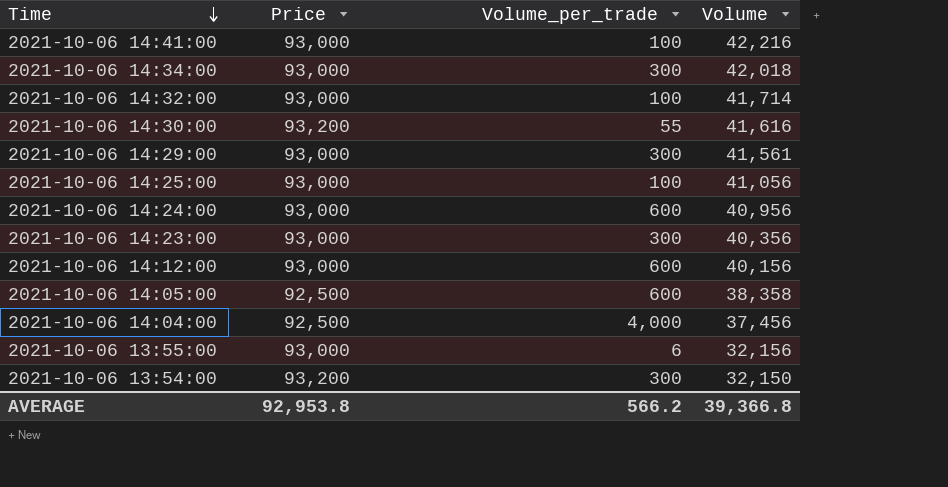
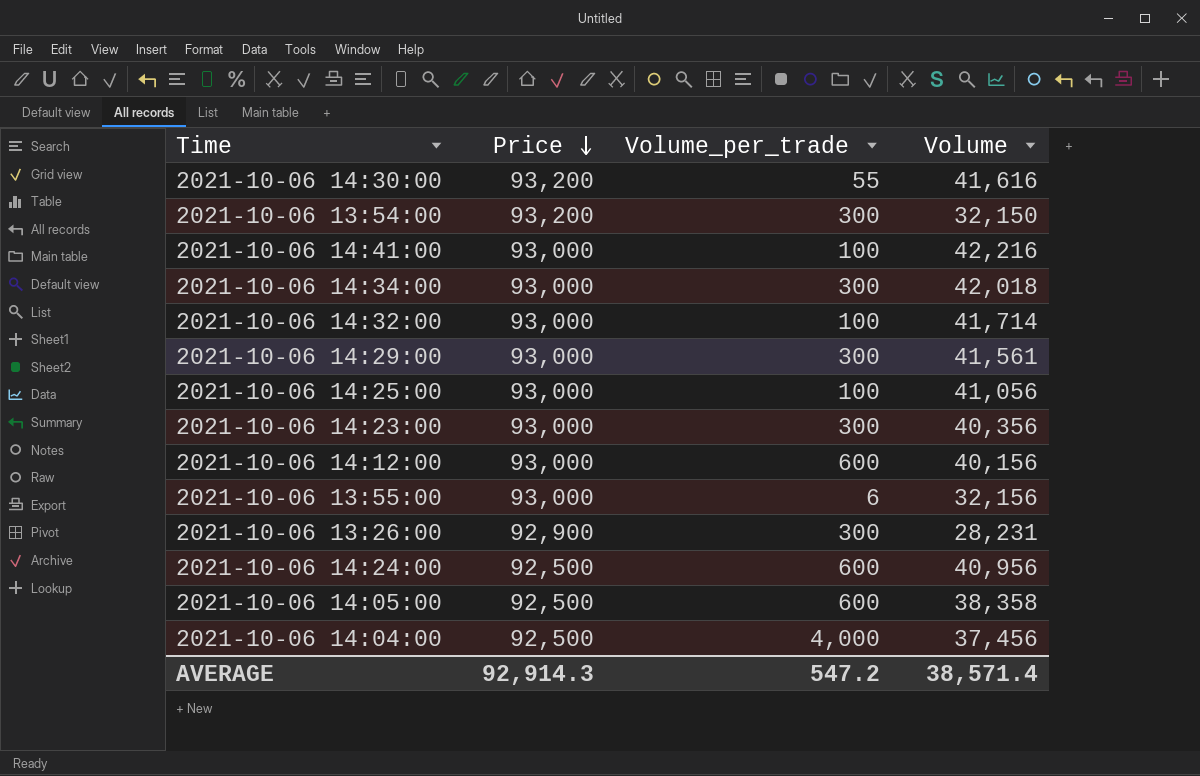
row order: Time descending -> Price descending
row 2021-10-06 13:26:00: none -> 92,900 | 300 | 28,231
2021-10-06 14:24:00 | Price: 93,000 -> 92,500
AVERAGE | Price: 92,953.8 -> 92,914.3
AVERAGE | Volume_per_trade: 566.2 -> 547.2
AVERAGE | Volume: 39,366.8 -> 38,571.4

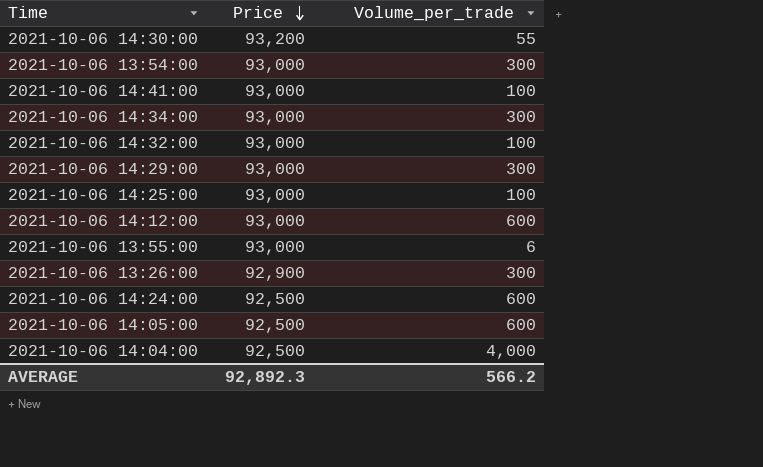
column Volume | position: 4 -> none
row 2021-10-06 14:23:00: 93,000 | 300 | 40,356 -> none
2021-10-06 13:54:00 | Price: 93,200 -> 93,000
AVERAGE | Price: 92,914.3 -> 92,892.3
AVERAGE | Volume_per_trade: 547.2 -> 566.2

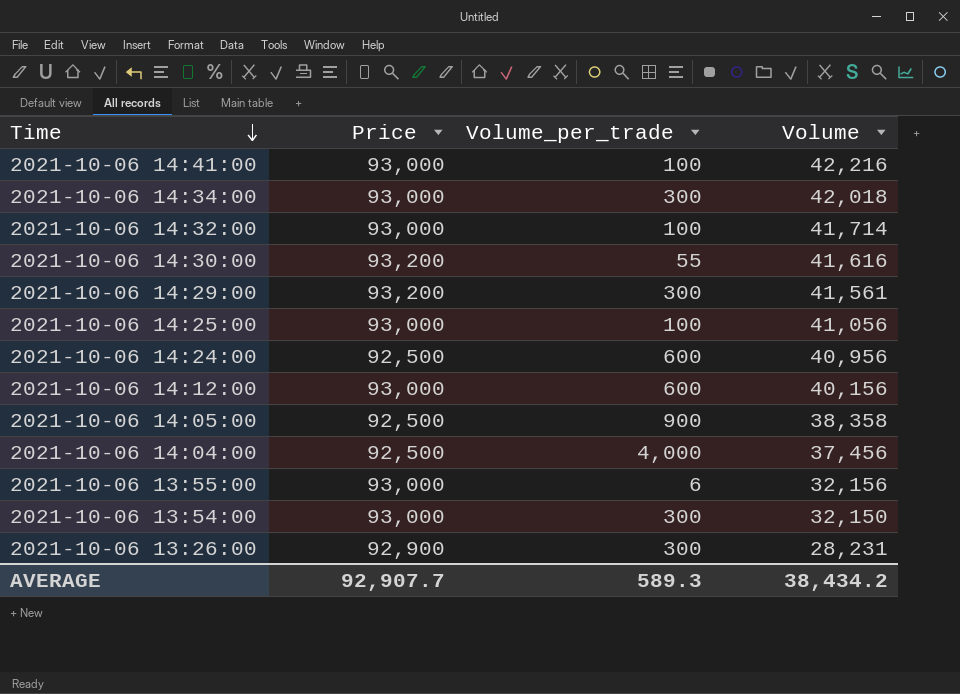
row order: Price descending -> Time descending
column Volume | position: none -> 4
2021-10-06 14:29:00 | Price: 93,000 -> 93,200
2021-10-06 14:05:00 | Volume_per_trade: 600 -> 900
AVERAGE | Price: 92,892.3 -> 92,907.7
AVERAGE | Volume_per_trade: 566.2 -> 589.3

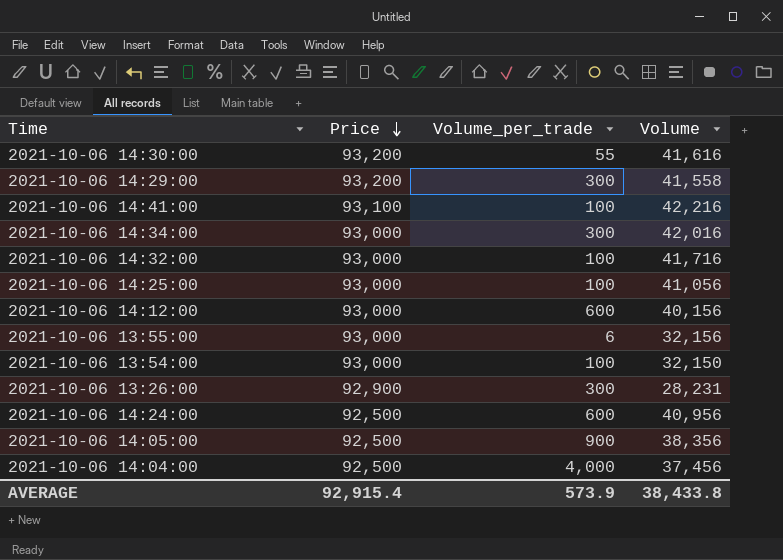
row order: Time descending -> Price descending
2021-10-06 14:29:00 | Volume: 41,561 -> 41,558
2021-10-06 14:41:00 | Price: 93,000 -> 93,100
2021-10-06 14:34:00 | Volume: 42,018 -> 42,016
2021-10-06 14:32:00 | Volume: 41,714 -> 41,716
2021-10-06 13:54:00 | Volume_per_trade: 300 -> 100
2021-10-06 14:05:00 | Volume: 38,358 -> 38,356
AVERAGE | Price: 92,907.7 -> 92,915.4
AVERAGE | Volume_per_trade: 589.3 -> 573.9
AVERAGE | Volume: 38,434.2 -> 38,433.8

